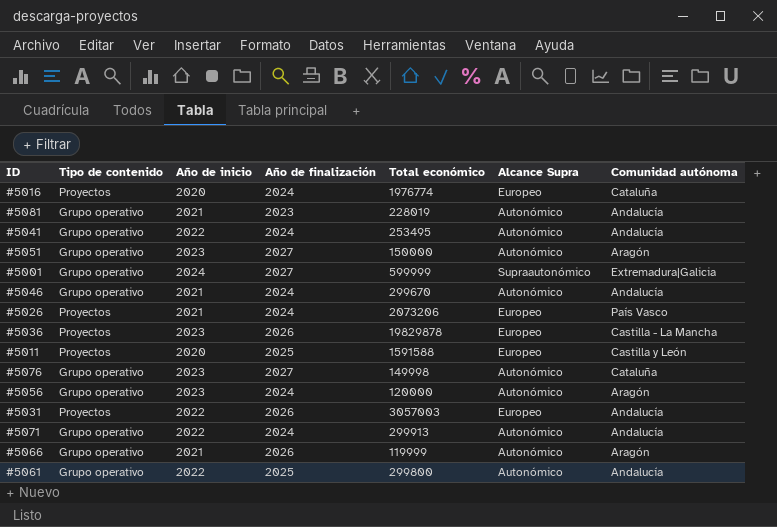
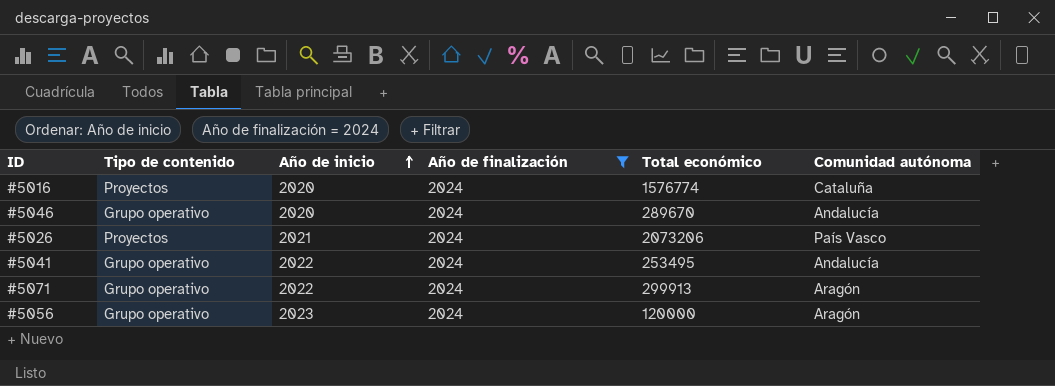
filter: none -> Año de finalización = 2024
row order: none -> Año de inicio ascending
column Alcance Supra | position: 6 -> none
#5016 | Total económico: 1976774 -> 1576774
#5046 | Año de inicio: 2021 -> 2020
#5046 | Total económico: 299670 -> 289670
#5071 | Comunidad autónoma: Andalucía -> Aragón

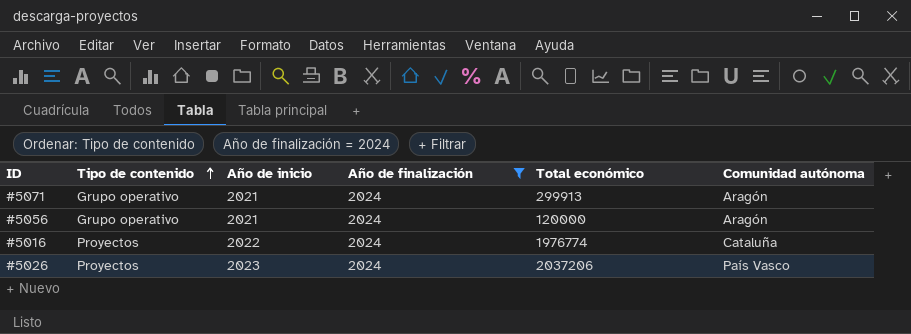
row order: Año de inicio ascending -> Tipo de contenido ascending
row #5046: Grupo operativo | 2020 | 2024 | 289670 | Andalucía -> none
row #5041: Grupo operativo | 2022 | 2024 | 253495 | Andalucía -> none
#5071 | Año de inicio: 2022 -> 2021
#5056 | Año de inicio: 2023 -> 2021
#5016 | Año de inicio: 2020 -> 2022
#5016 | Total económico: 1576774 -> 1976774
#5026 | Año de inicio: 2021 -> 2023
#5026 | Total económico: 2073206 -> 2037206

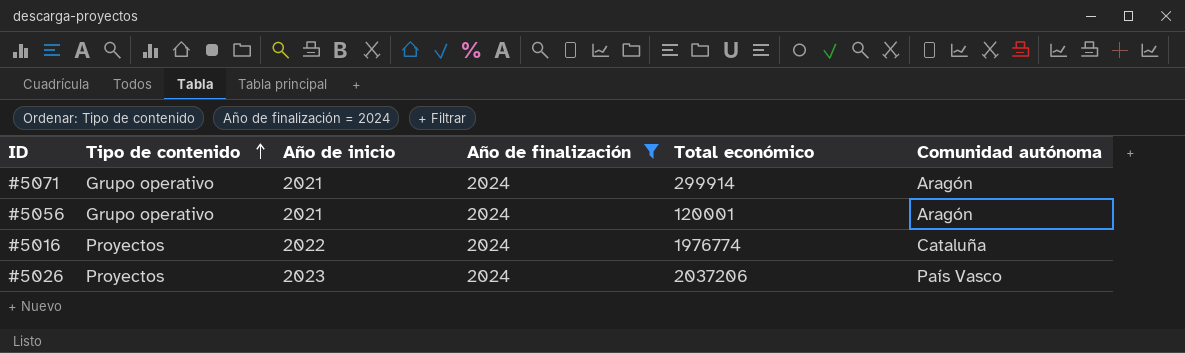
#5071 | Total económico: 299913 -> 299914
#5056 | Total económico: 120000 -> 120001

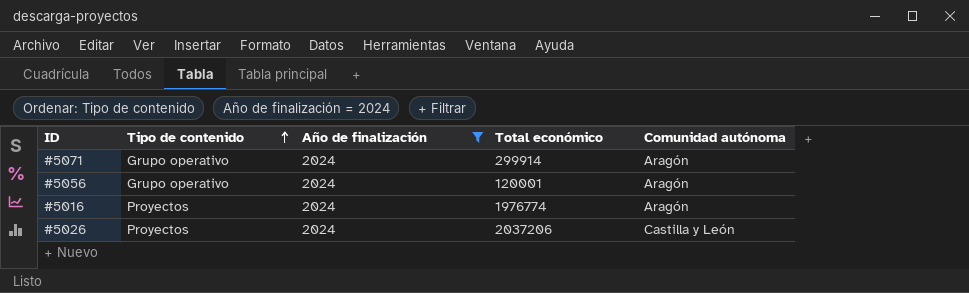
column Año de inicio | position: 3 -> none
#5016 | Comunidad autónoma: Cataluña -> Aragón
#5026 | Comunidad autónoma: País Vasco -> Castilla y León

